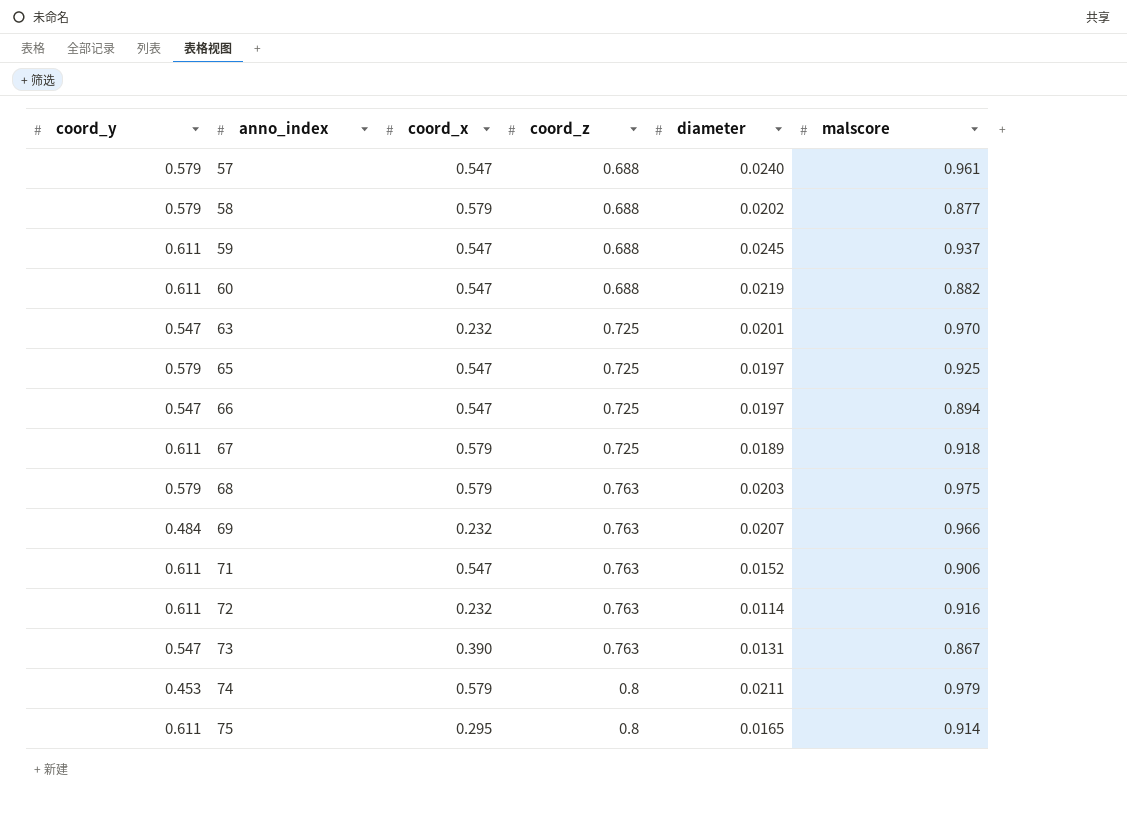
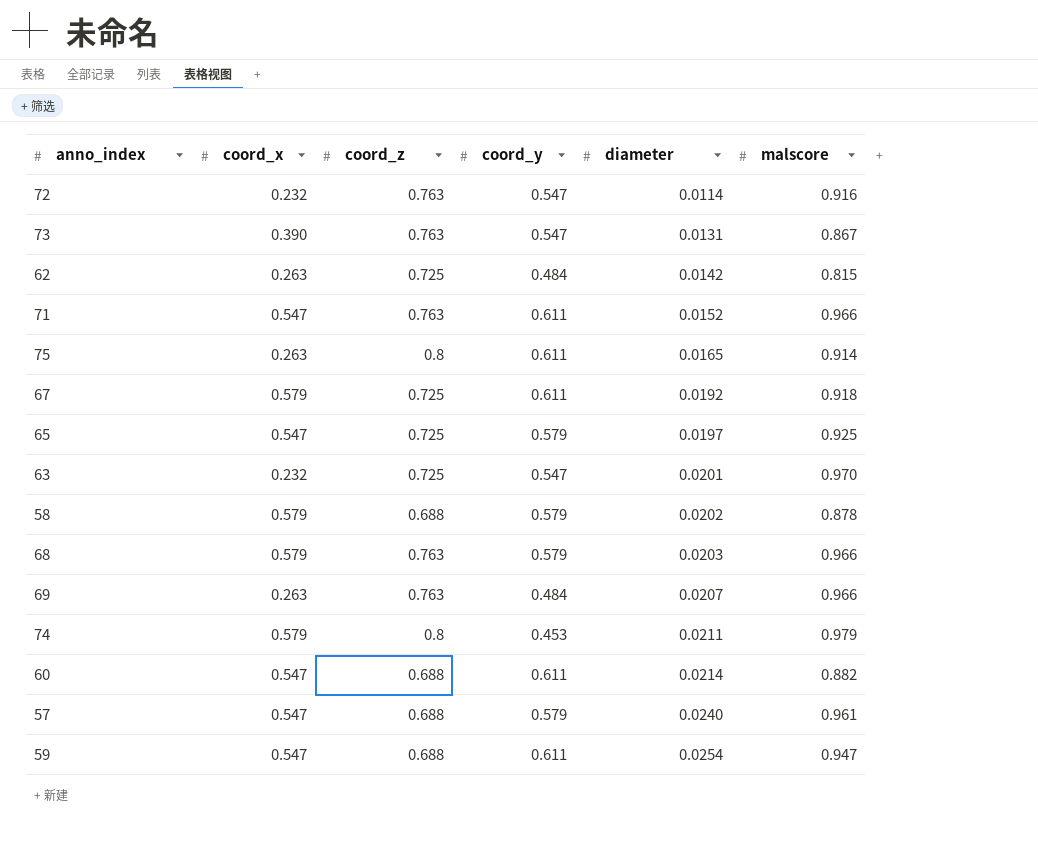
row order: anno_index ascending -> diameter ascending
column coord_y | position: 1 -> 4
row 66: 0.547 | 0.547 | 0.725 | 0.0197 | 0.894 -> none
72 | coord_y: 0.611 -> 0.547
row 62: none -> 0.263 | 0.725 | 0.484 | 0.0142 | 0.815
71 | malscore: 0.906 -> 0.966
75 | coord_x: 0.295 -> 0.263
67 | diameter: 0.0189 -> 0.0192
58 | malscore: 0.877 -> 0.878
68 | malscore: 0.975 -> 0.966
69 | coord_x: 0.232 -> 0.263
60 | diameter: 0.0219 -> 0.0214
59 | diameter: 0.0245 -> 0.0254
59 | malscore: 0.937 -> 0.947

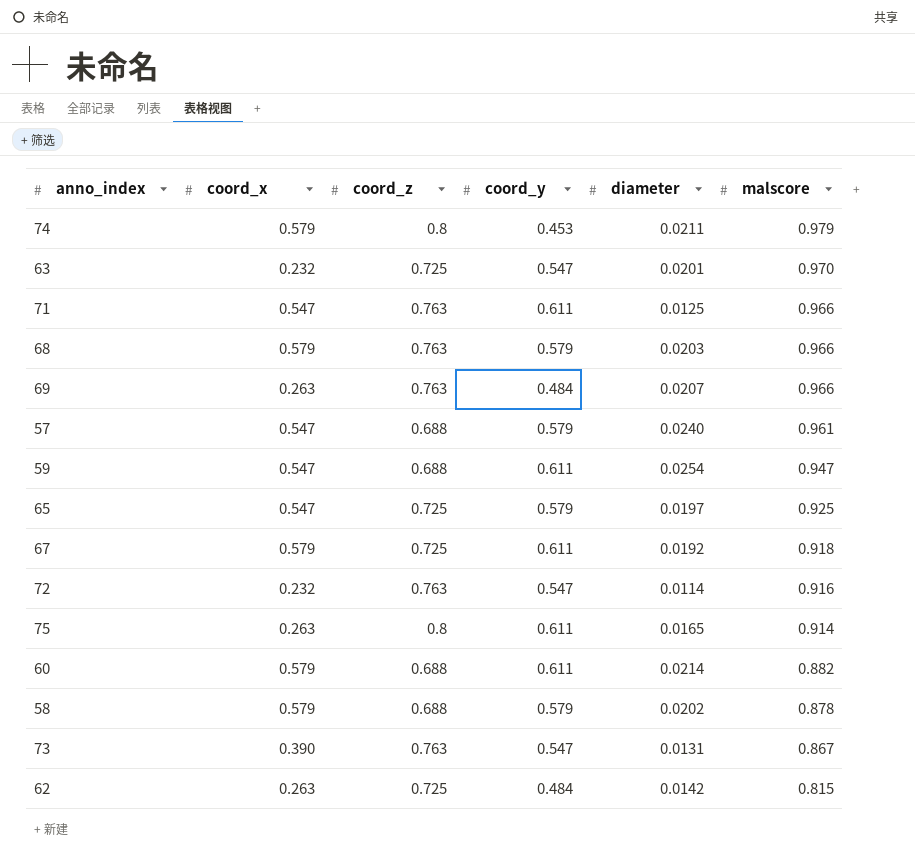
row order: diameter ascending -> malscore descending
71 | diameter: 0.0152 -> 0.0125
60 | coord_x: 0.547 -> 0.579

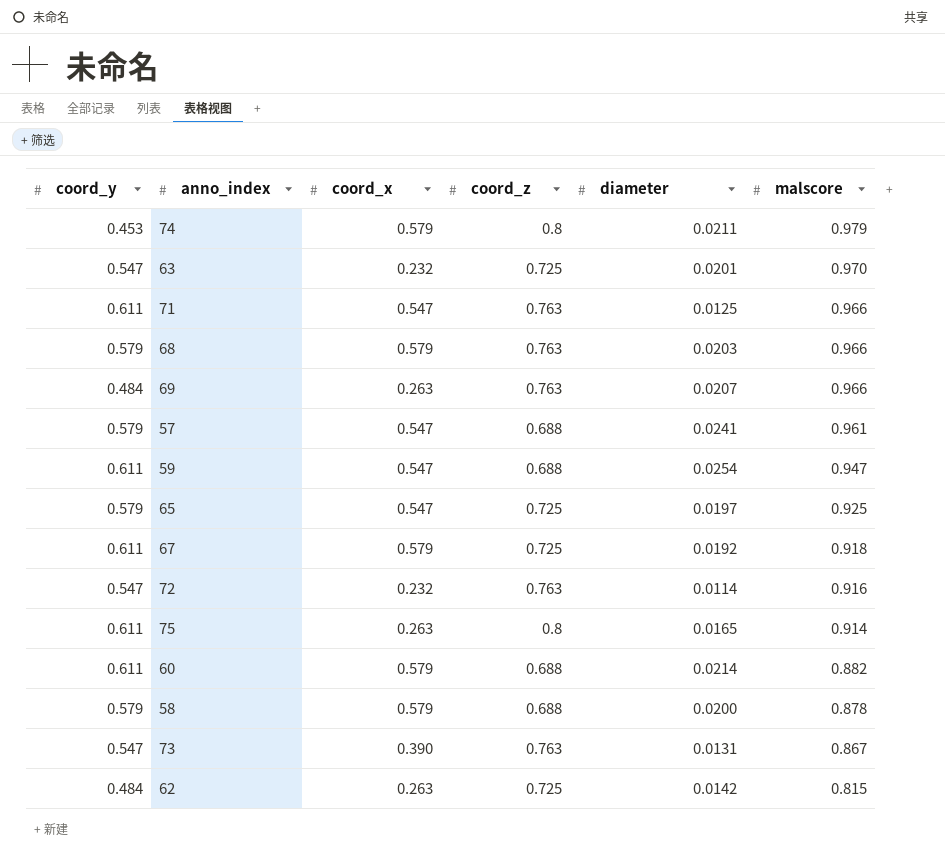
column coord_y | position: 4 -> 1
57 | diameter: 0.0240 -> 0.0241
58 | diameter: 0.0202 -> 0.0200

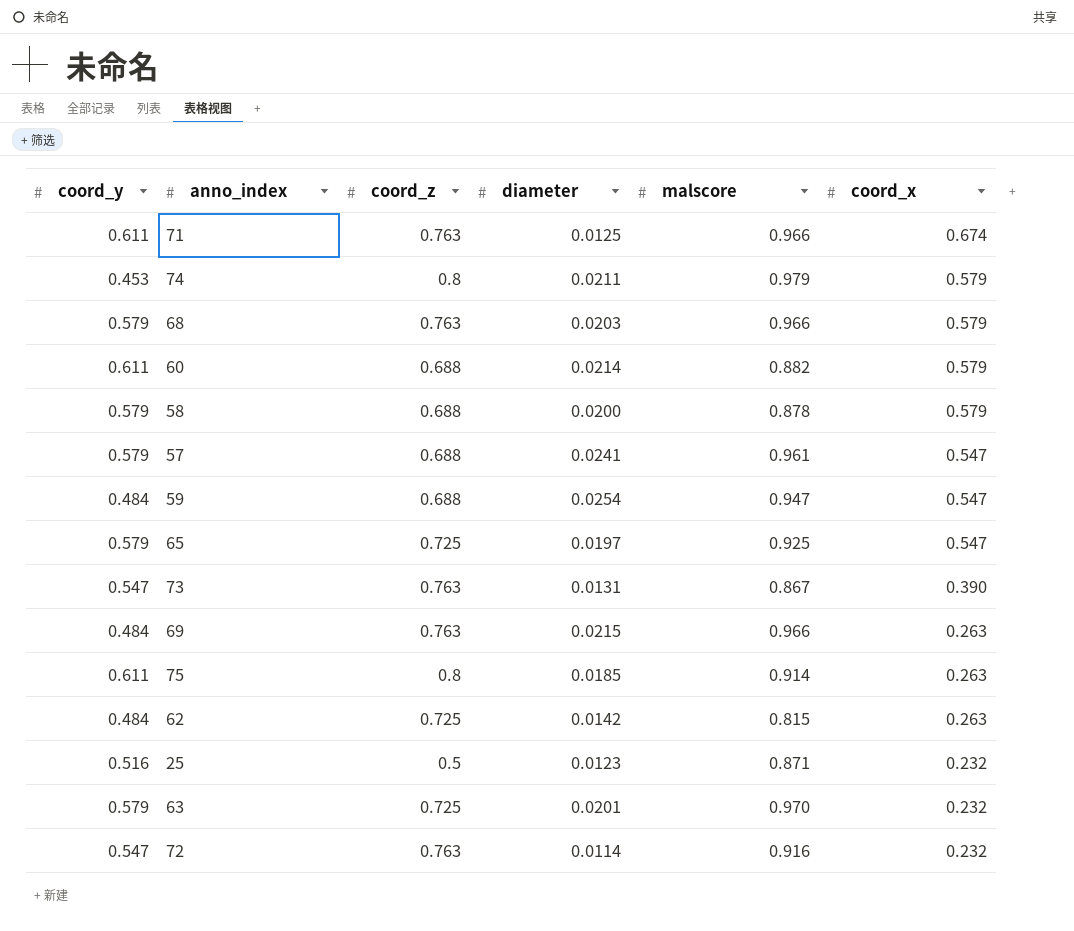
row order: malscore descending -> coord_x descending
column coord_x | position: 3 -> 6
row 67: 0.611 | 0.579 | 0.725 | 0.0192 | 0.918 -> none
71 | coord_x: 0.547 -> 0.674
59 | coord_y: 0.611 -> 0.484
69 | diameter: 0.0207 -> 0.0215
75 | diameter: 0.0165 -> 0.0185
row 25: none -> 0.516 | 0.5 | 0.0123 | 0.871 | 0.232
63 | coord_y: 0.547 -> 0.579

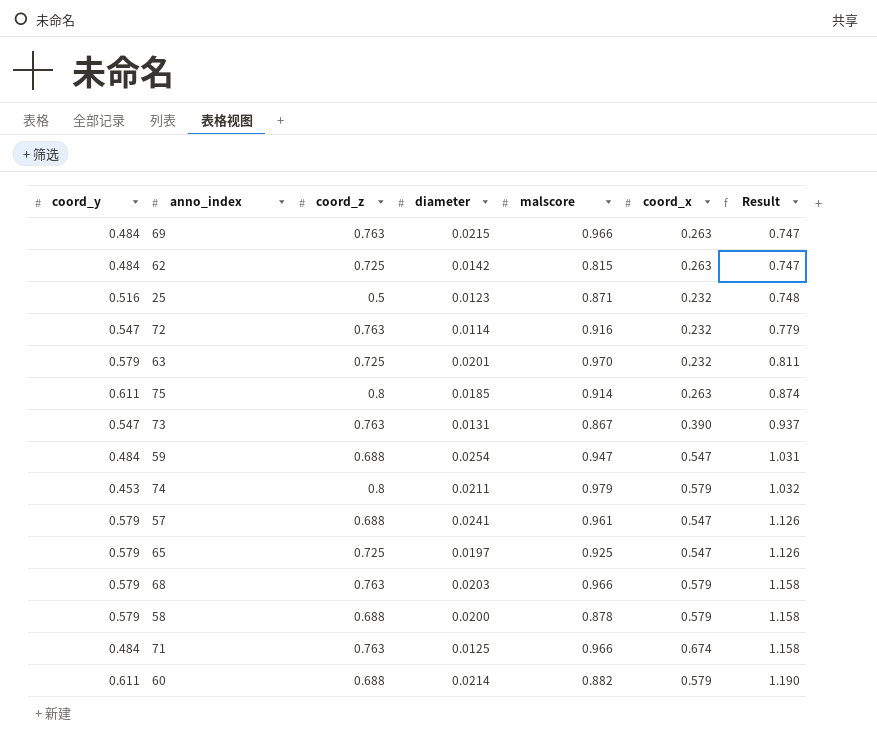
row order: coord_x descending -> Result ascending
column Result | formula: none -> [coord_y] + [coord_x]
71 | coord_y: 0.611 -> 0.484

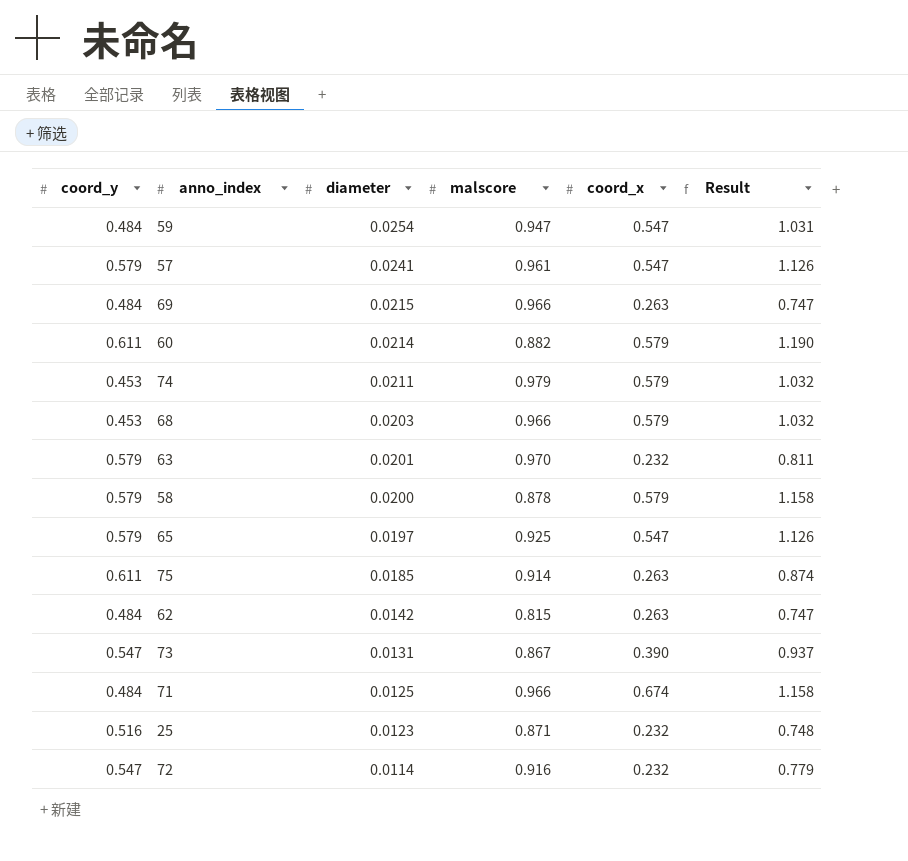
row order: Result ascending -> diameter descending
column coord_z | position: 3 -> none
68 | coord_y: 0.579 -> 0.453
68 | Result: 1.158 -> 1.032

